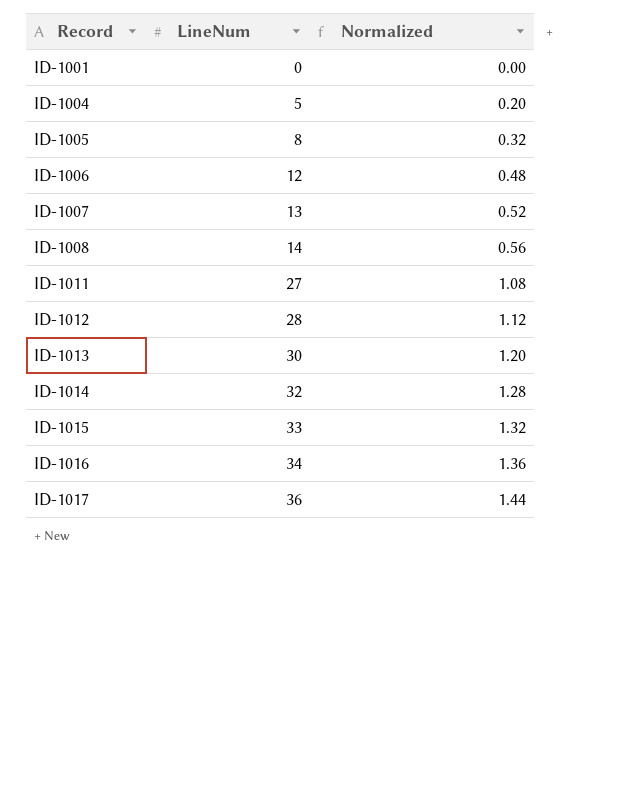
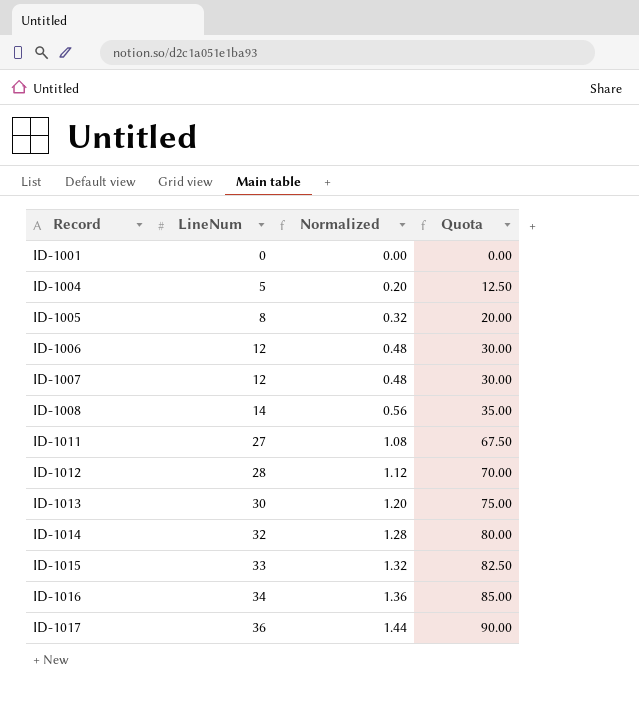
column Quota | formula: none -> [LineNum] * 2.5
ID-1007 | LineNum: 13 -> 12
ID-1007 | Normalized: 0.52 -> 0.48

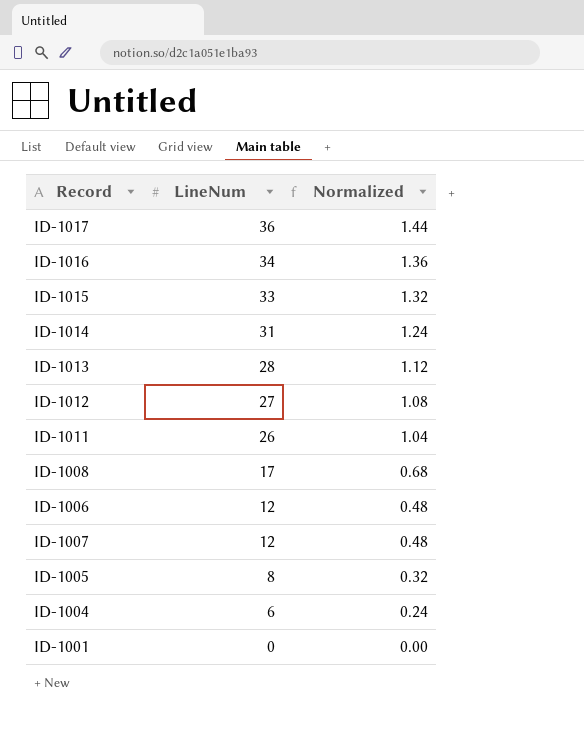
row order: Record ascending -> LineNum descending
column Quota | formula: [LineNum] * 2.5 -> none
ID-1014 | LineNum: 32 -> 31
ID-1014 | Normalized: 1.28 -> 1.24
ID-1013 | LineNum: 30 -> 28
ID-1013 | Normalized: 1.20 -> 1.12
ID-1012 | LineNum: 28 -> 27
ID-1012 | Normalized: 1.12 -> 1.08
ID-1011 | LineNum: 27 -> 26
ID-1011 | Normalized: 1.08 -> 1.04
ID-1008 | LineNum: 14 -> 17
ID-1008 | Normalized: 0.56 -> 0.68
ID-1004 | LineNum: 5 -> 6
ID-1004 | Normalized: 0.20 -> 0.24

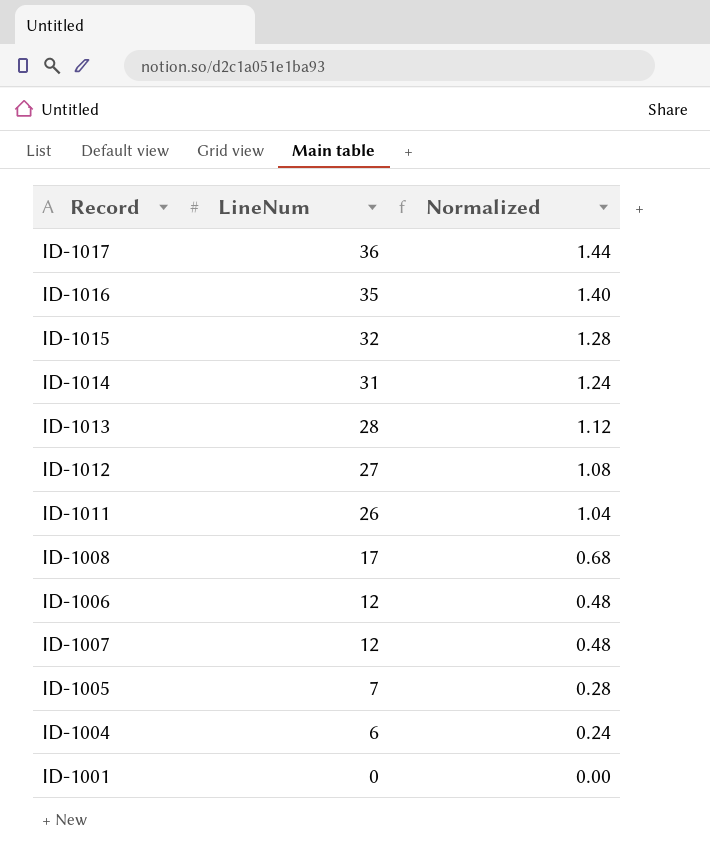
ID-1016 | LineNum: 34 -> 35
ID-1016 | Normalized: 1.36 -> 1.40
ID-1015 | LineNum: 33 -> 32
ID-1015 | Normalized: 1.32 -> 1.28
ID-1005 | LineNum: 8 -> 7
ID-1005 | Normalized: 0.32 -> 0.28

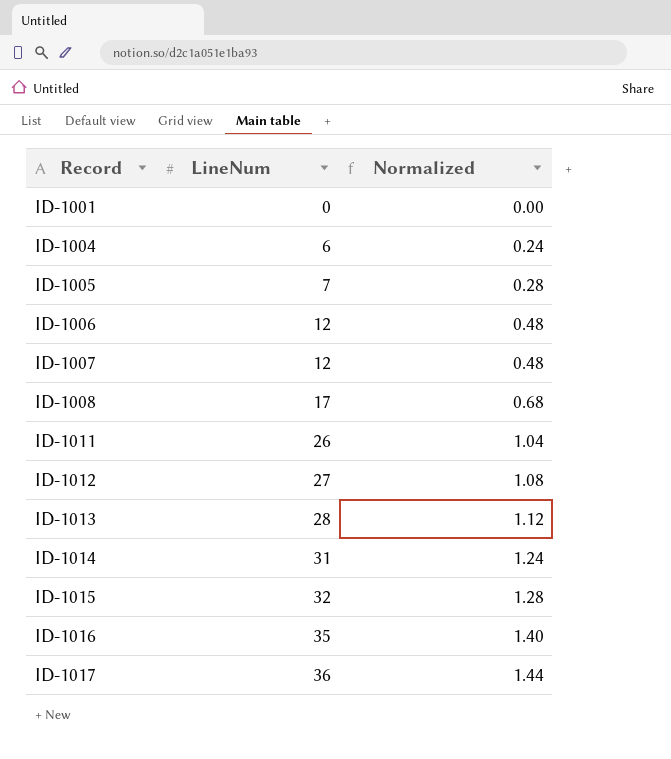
row order: LineNum descending -> Record ascending

